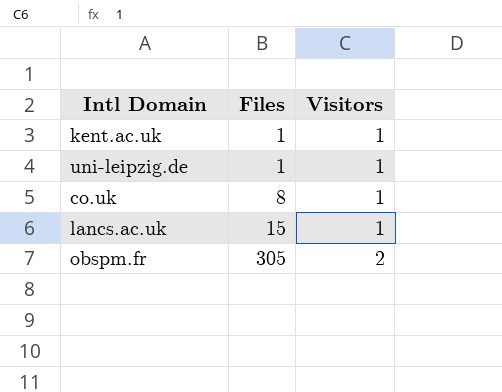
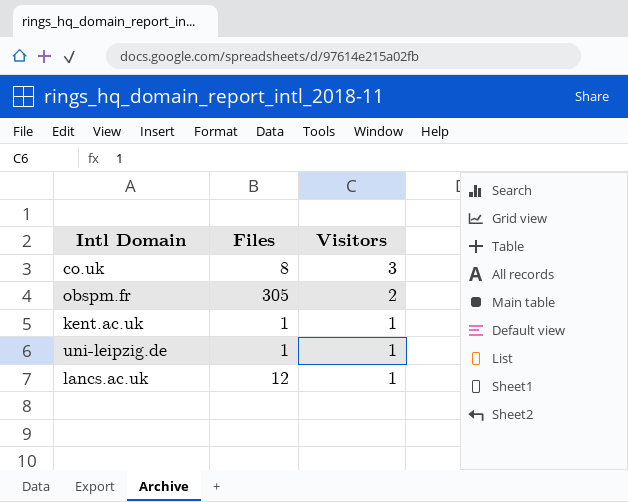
row order: Files ascending -> Visitors descending
co.uk | Visitors: 1 -> 3
lancs.ac.uk | Files: 15 -> 12

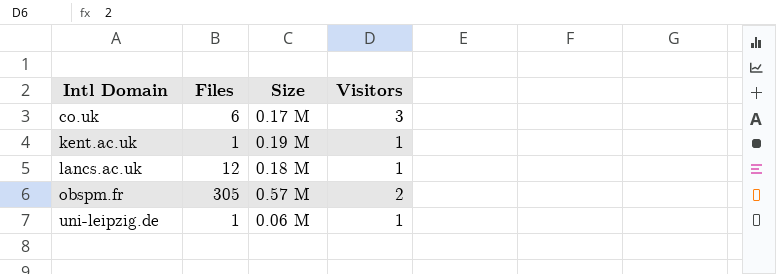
row order: Visitors descending -> Intl Domain ascending
column Size | position: none -> 3
co.uk | Files: 8 -> 6

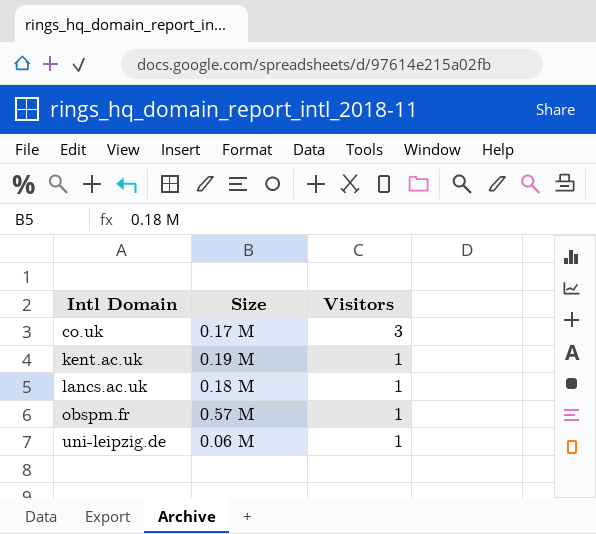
column Files | position: 2 -> none
obspm.fr | Visitors: 2 -> 1

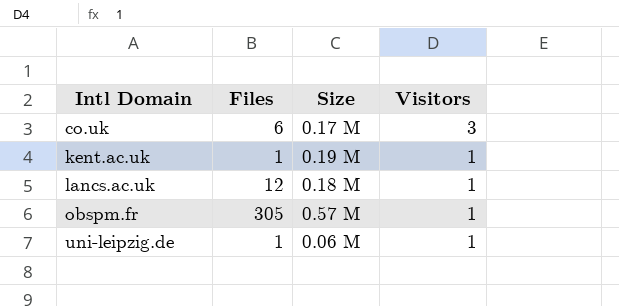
column Files | position: none -> 2

